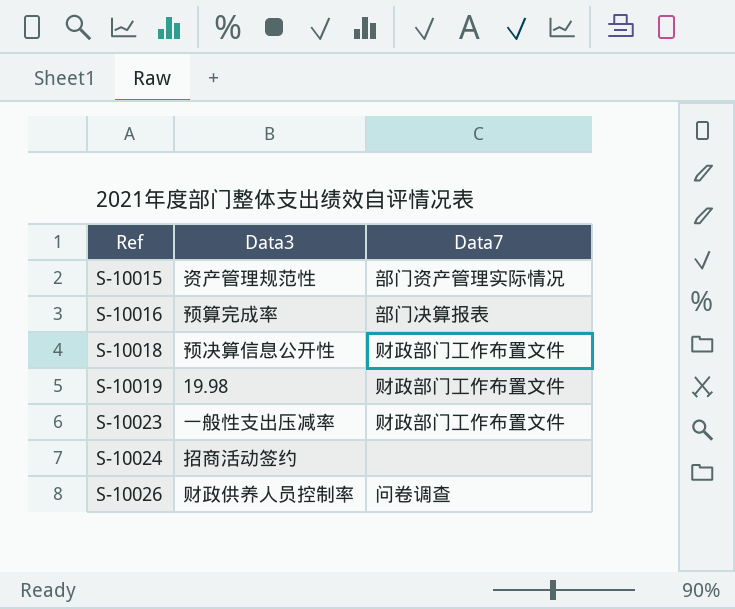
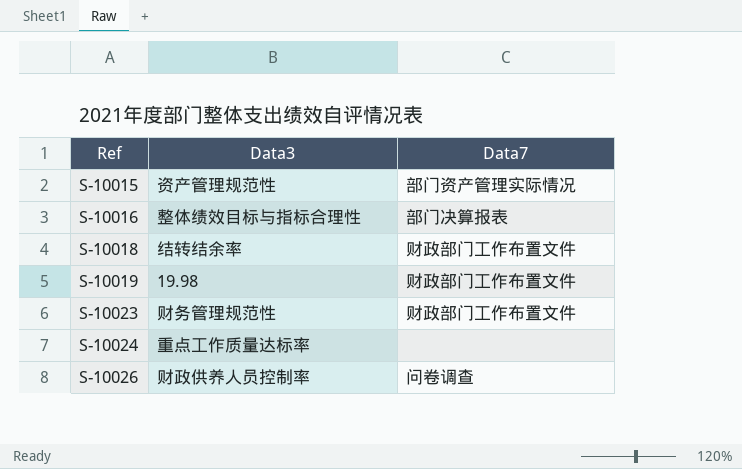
S-10016 | Data3: 预算完成率 -> 整体绩效目标与指标合理性
S-10018 | Data3: 预决算信息公开性 -> 结转结余率
S-10023 | Data3: 一般性支出压减率 -> 财务管理规范性
S-10024 | Data3: 招商活动签约 -> 重点工作质量达标率

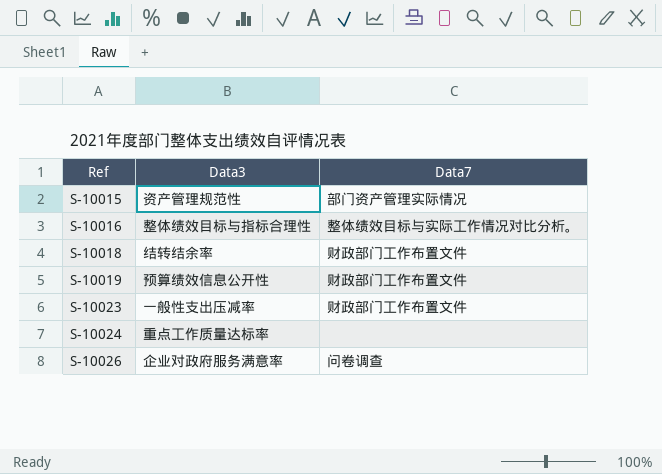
S-10016 | Data7: 部门决算报表 -> 整体绩效目标与实际工作情况对比分析。
S-10019 | Data3: 19.98 -> 预算绩效信息公开性
S-10023 | Data3: 财务管理规范性 -> 一般性支出压减率
S-10026 | Data3: 财政供养人员控制率 -> 企业对政府服务满意率

